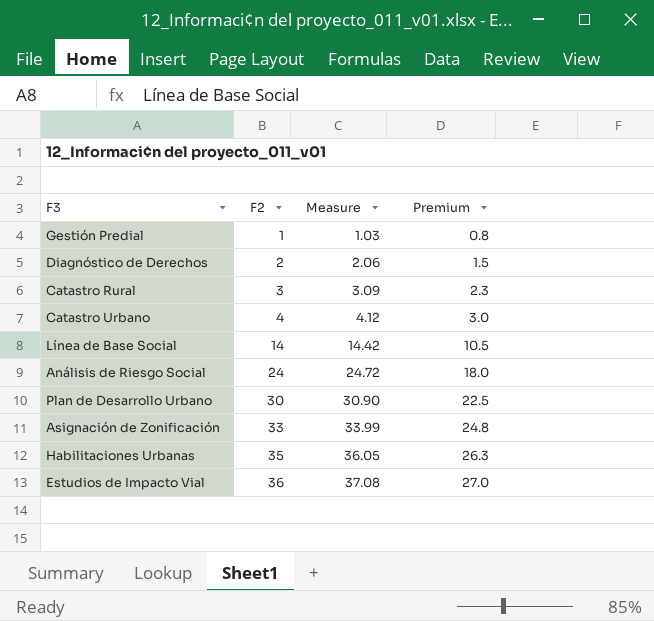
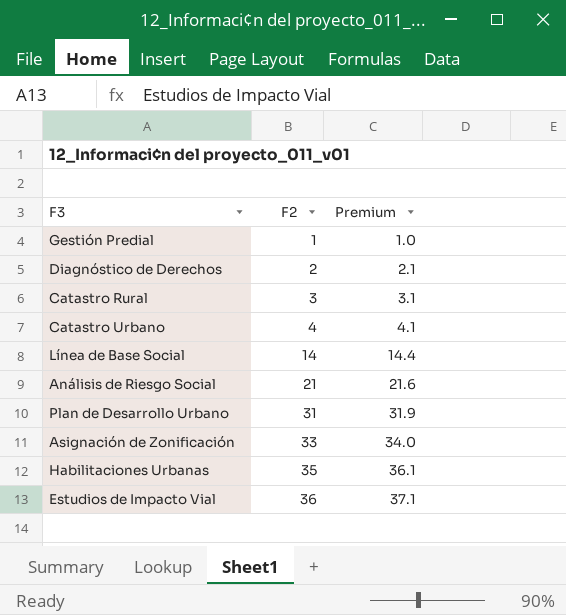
column Measure | formula: [F2] * 1.03 -> none
column Premium | formula: [F2] * 0.75 -> [F2] * 1.03
Análisis de Riesgo Social | F2: 24 -> 21
Plan de Desarrollo Urbano | F2: 30 -> 31

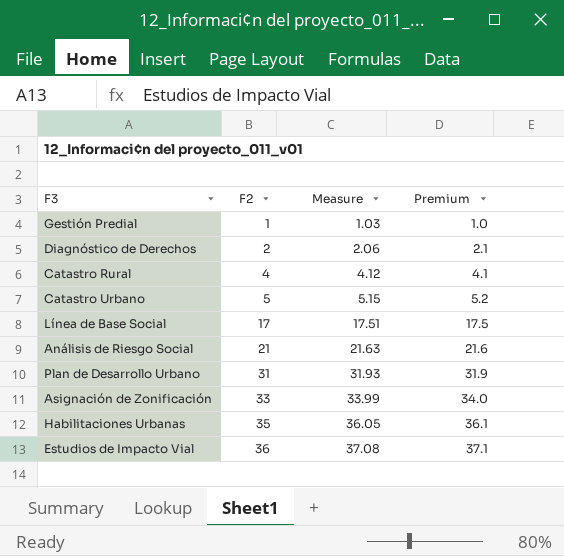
column Measure | formula: none -> [F2] * 1.03
Catastro Rural | F2: 3 -> 4
Catastro Rural | Premium: 3.1 -> 4.1
Catastro Urbano | F2: 4 -> 5
Catastro Urbano | Premium: 4.1 -> 5.2
Línea de Base Social | F2: 14 -> 17
Línea de Base Social | Premium: 14.4 -> 17.5

